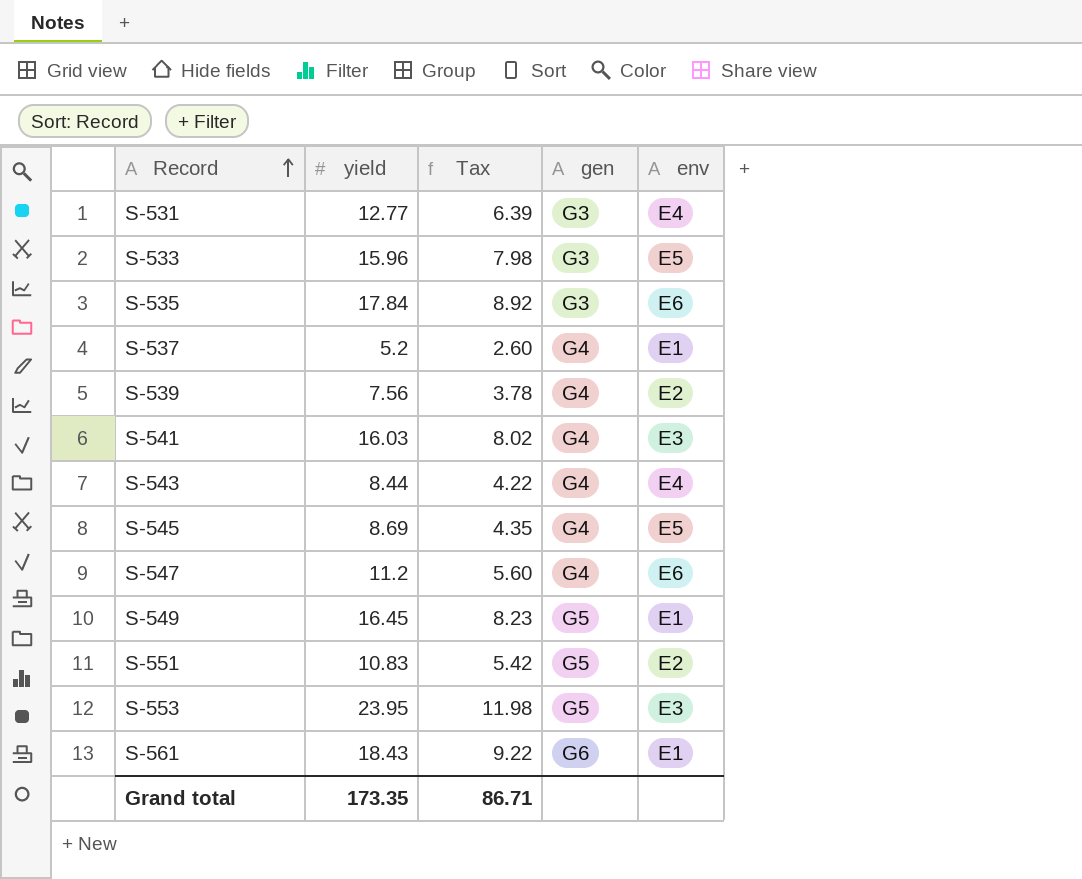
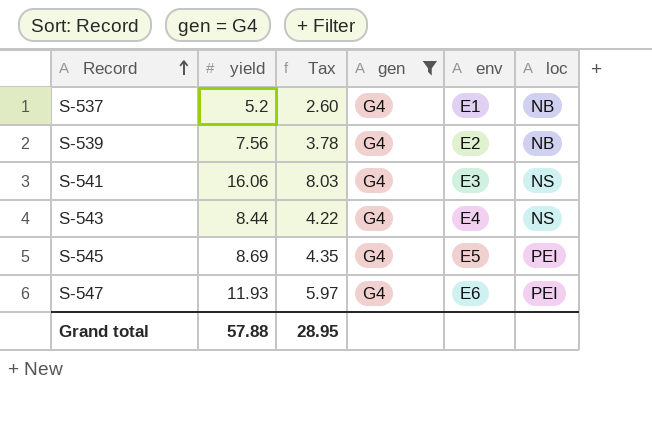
filter: none -> gen = G4
column loc | position: none -> 6
S-541 | yield: 16.03 -> 16.06
S-541 | Tax: 8.02 -> 8.03
S-547 | yield: 11.2 -> 11.93
S-547 | Tax: 5.60 -> 5.97
Grand total | yield: 173.35 -> 57.88
Grand total | Tax: 86.71 -> 28.95

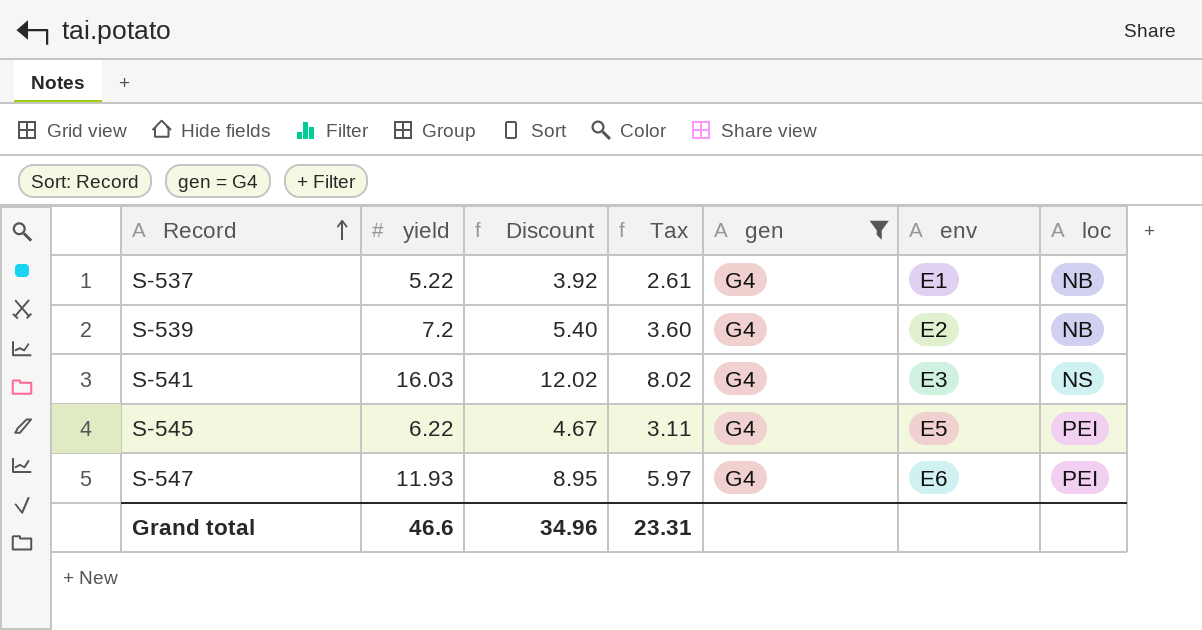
column Discount | formula: none -> [yield] * 0.75
row S-543: 8.44 | 4.22 | G4 | E4 | NS -> none
S-537 | yield: 5.2 -> 5.22
S-537 | Tax: 2.60 -> 2.61
S-539 | yield: 7.56 -> 7.2
S-539 | Tax: 3.78 -> 3.60
S-541 | yield: 16.06 -> 16.03
S-541 | Tax: 8.03 -> 8.02
S-545 | yield: 8.69 -> 6.22
S-545 | Tax: 4.35 -> 3.11
Grand total | yield: 57.88 -> 46.6
Grand total | Tax: 28.95 -> 23.31

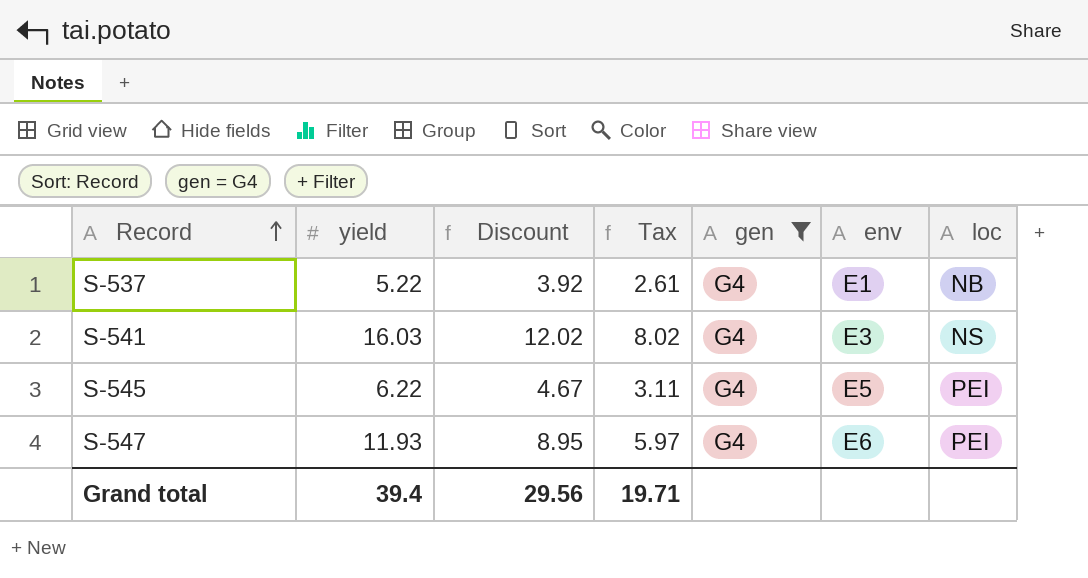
row S-539: 7.2 | 5.40 | 3.60 | G4 | E2 | NB -> none
Grand total | yield: 46.6 -> 39.4
Grand total | Discount: 34.96 -> 29.56
Grand total | Tax: 23.31 -> 19.71

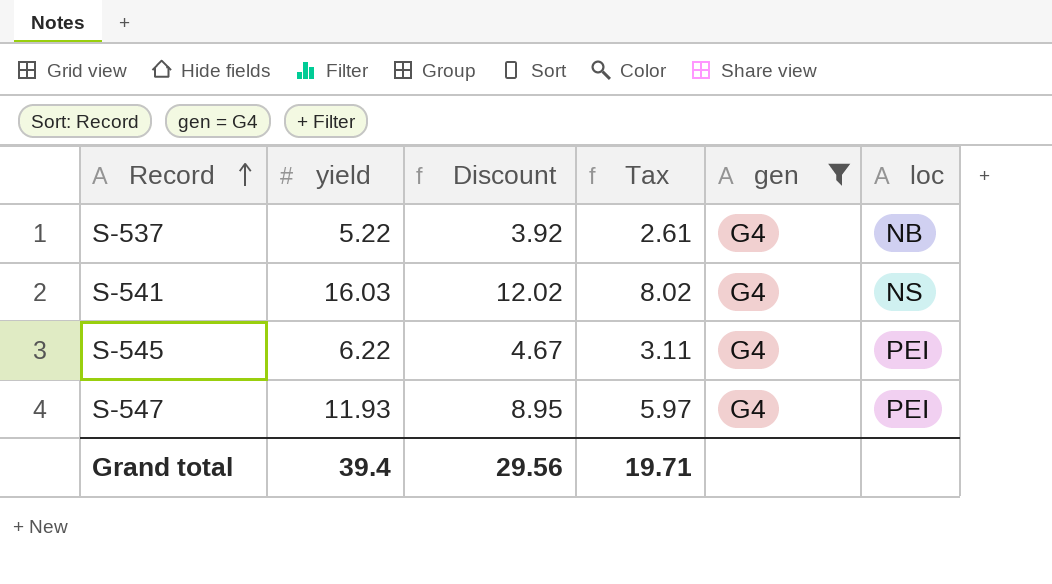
column env | position: 6 -> none

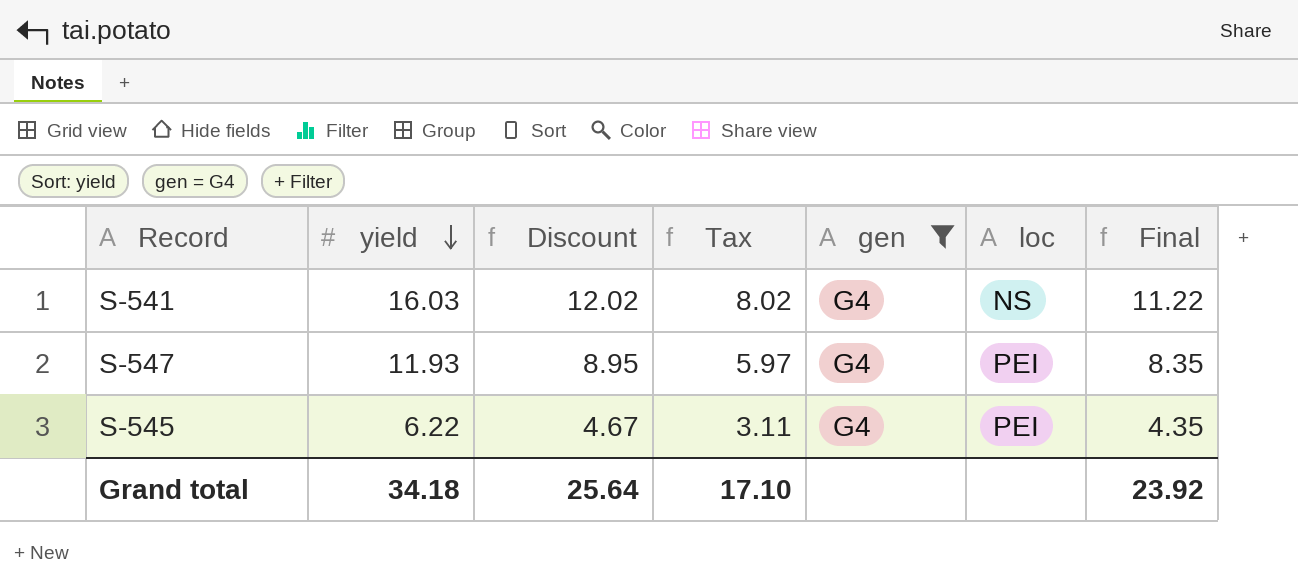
row order: Record ascending -> yield descending
column Final | formula: none -> [yield] * 0.7
row S-537: 5.22 | 3.92 | 2.61 | G4 | NB -> none
Grand total | yield: 39.4 -> 34.18
Grand total | Discount: 29.56 -> 25.64
Grand total | Tax: 19.71 -> 17.10

